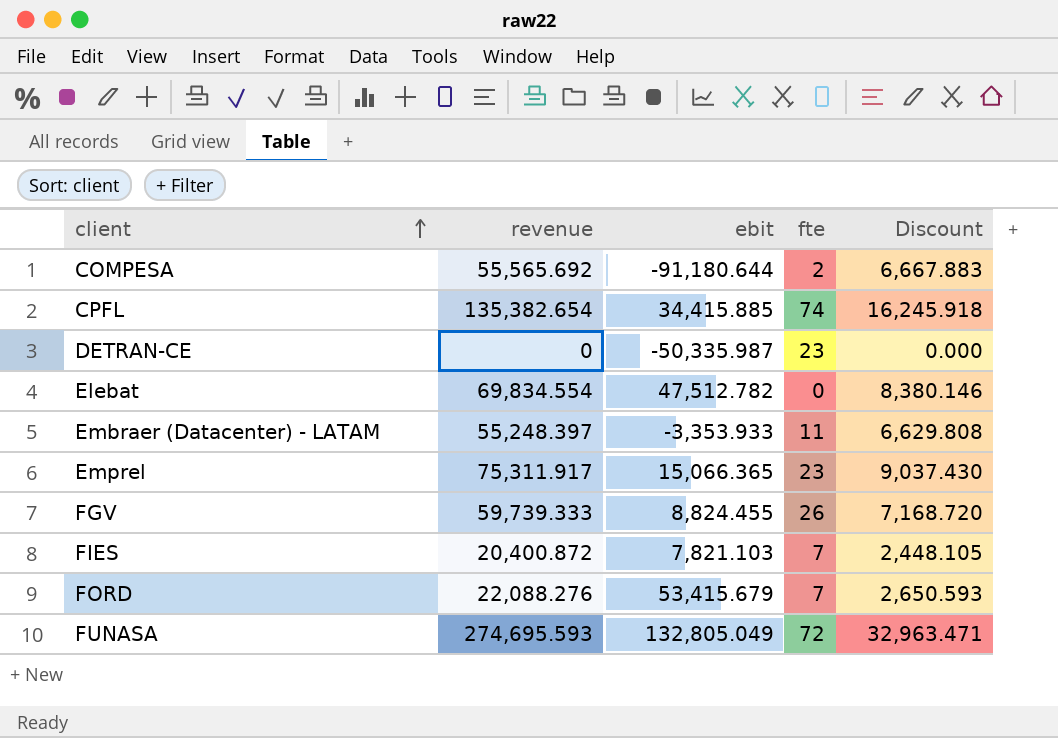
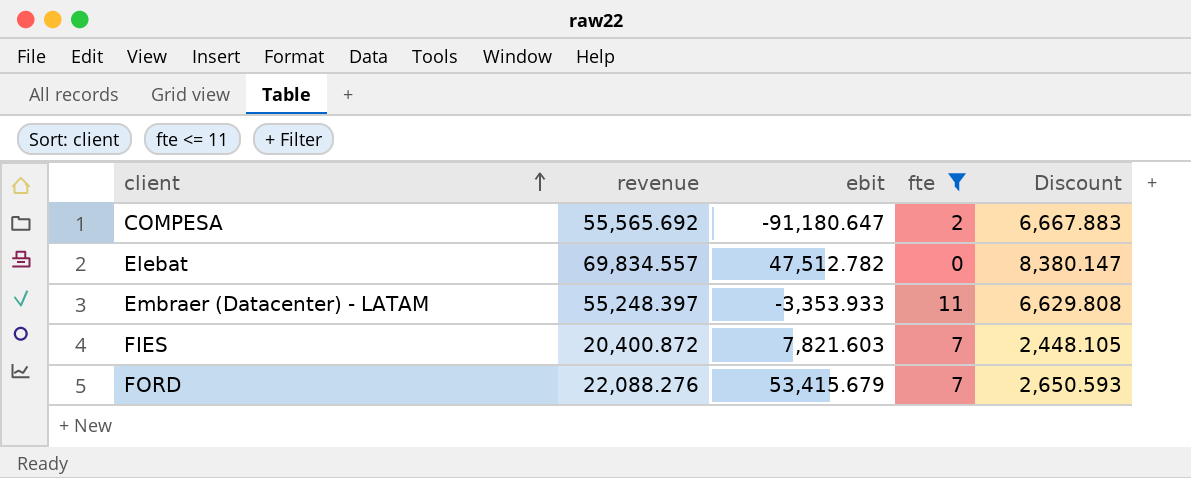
filter: none -> fte <= 11
COMPESA | ebit: -91,180.644 -> -91,180.647
Elebat | revenue: 69,834.554 -> 69,834.557
Elebat | Discount: 8,380.146 -> 8,380.147
FIES | ebit: 7,821.103 -> 7,821.603

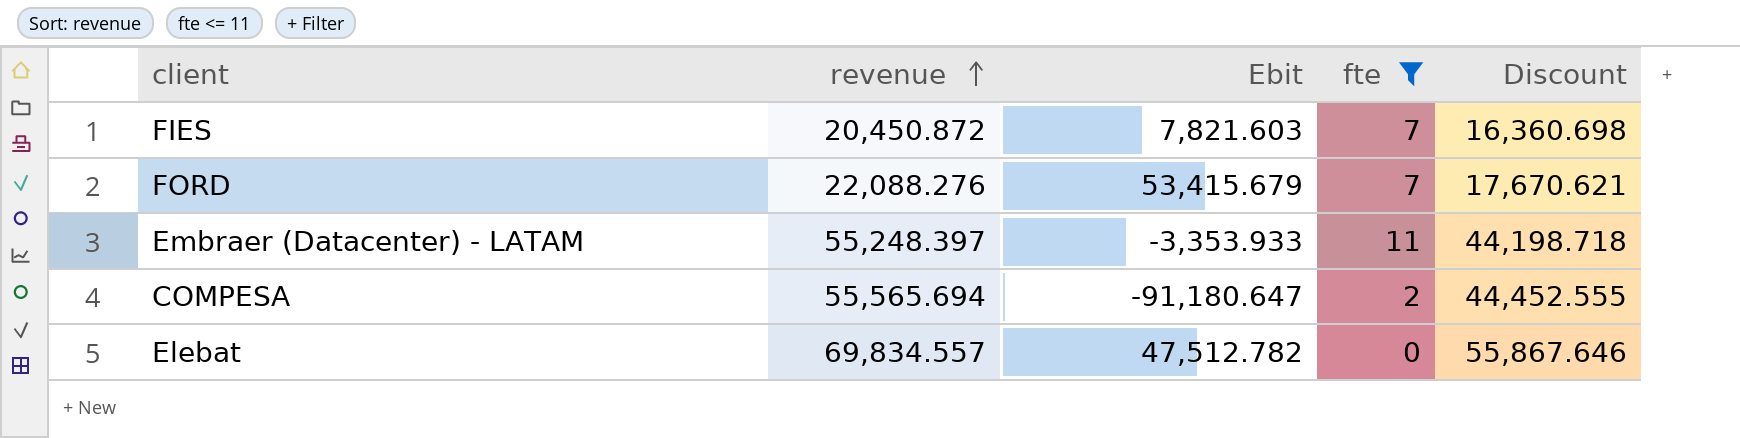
row order: client ascending -> revenue ascending
column name: ebit -> Ebit
column Discount | formula: [revenue] * 0.12 -> [revenue] * 0.8
FIES | revenue: 20,400.872 -> 20,450.872
COMPESA | revenue: 55,565.692 -> 55,565.694

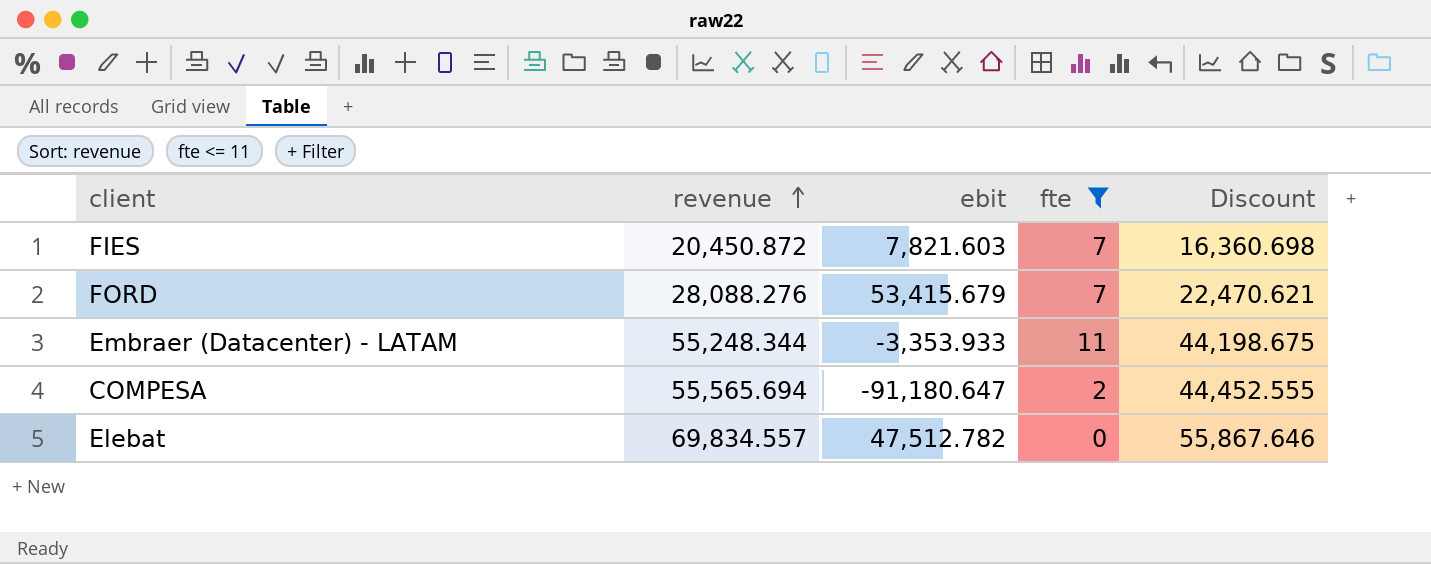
column name: Ebit -> ebit
FORD | revenue: 22,088.276 -> 28,088.276
FORD | Discount: 17,670.621 -> 22,470.621
Embraer (Datacenter) - LATAM | revenue: 55,248.397 -> 55,248.344
Embraer (Datacenter) - LATAM | Discount: 44,198.718 -> 44,198.675

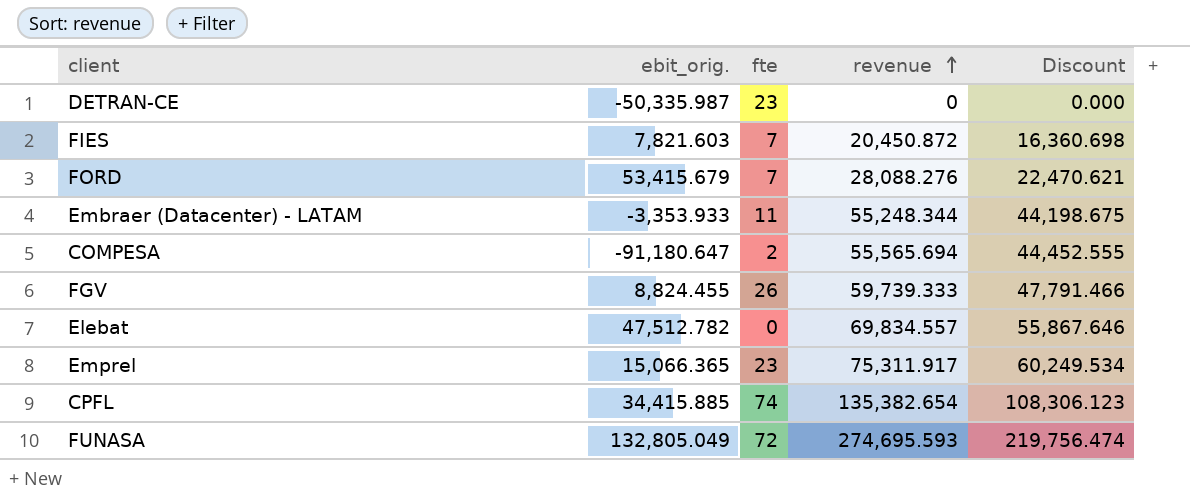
filter: fte <= 11 -> none
column name: ebit -> ebit_orig.
column revenue | position: 2 -> 4

